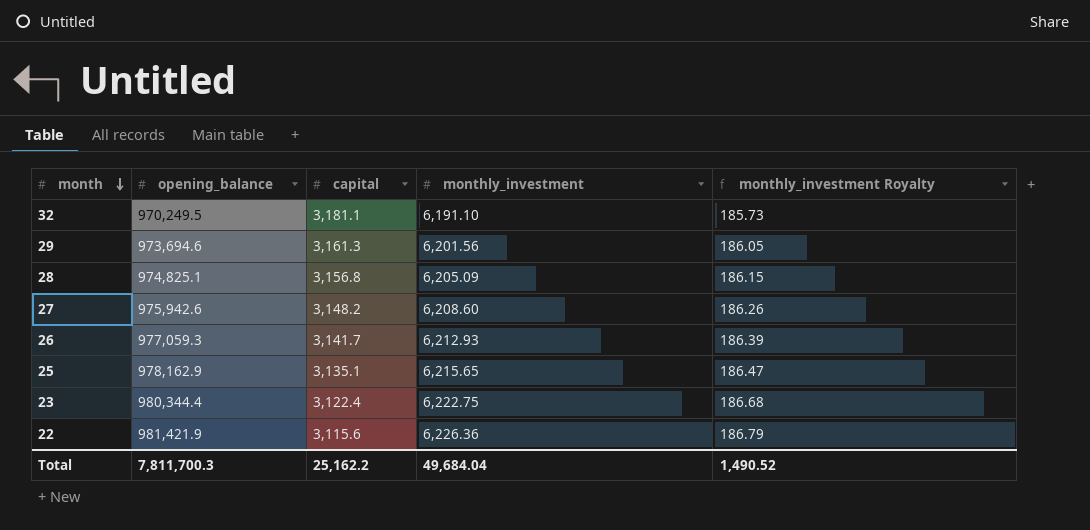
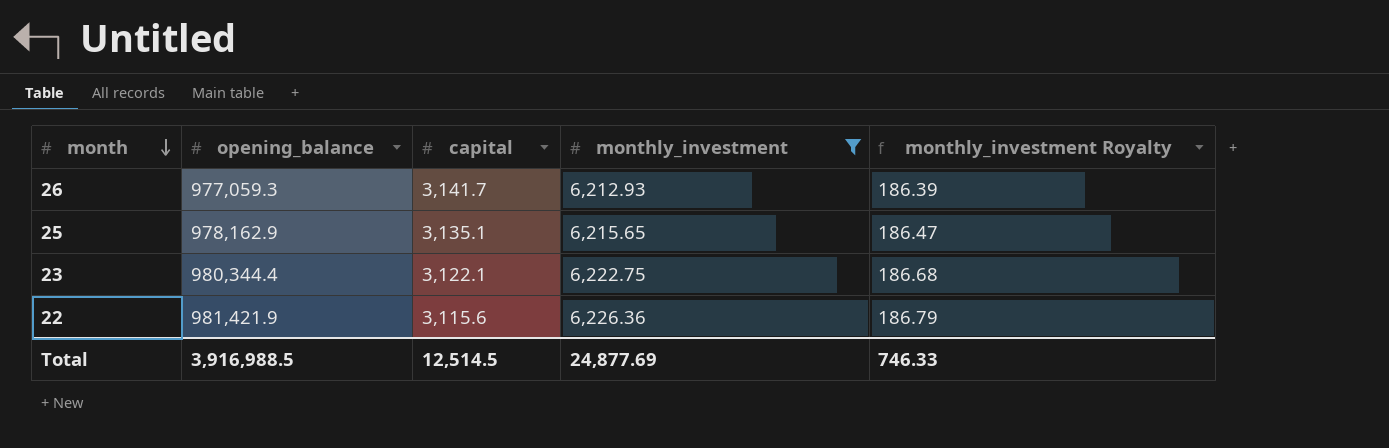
filter: none -> monthly_investment >= 6,212.93
23 | capital: 3,122.4 -> 3,122.1
Total | opening_balance: 7,811,700.3 -> 3,916,988.5
Total | capital: 25,162.2 -> 12,514.5
Total | monthly_investment: 49,684.04 -> 24,877.69
Total | monthly_investment Royalty: 1,490.52 -> 746.33

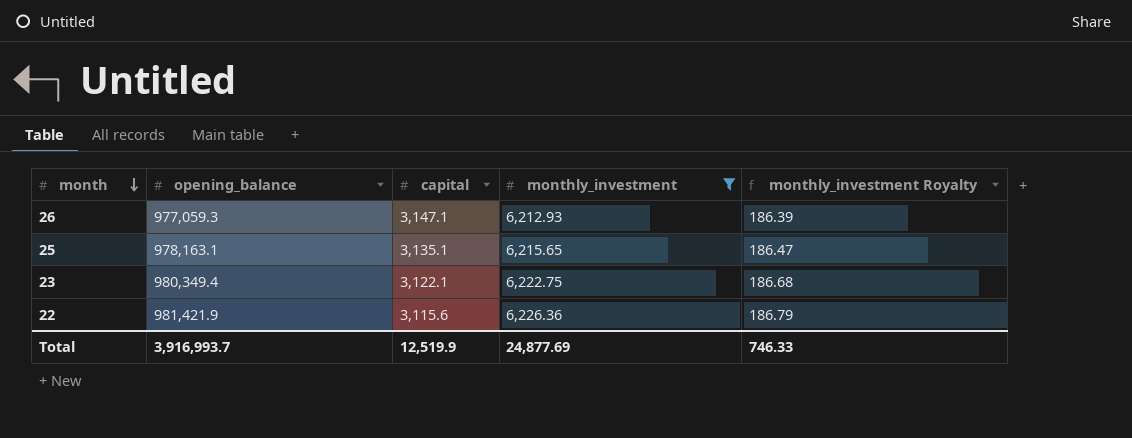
26 | capital: 3,141.7 -> 3,147.1
25 | opening_balance: 978,162.9 -> 978,163.1
23 | opening_balance: 980,344.4 -> 980,349.4
Total | opening_balance: 3,916,988.5 -> 3,916,993.7
Total | capital: 12,514.5 -> 12,519.9

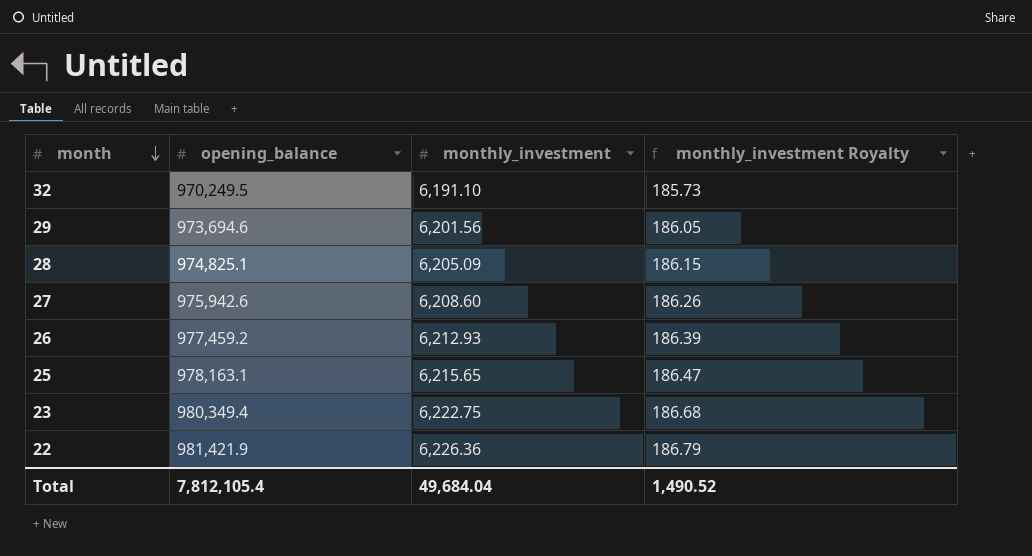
filter: monthly_investment >= 6,212.93 -> none
column capital | position: 3 -> none
26 | opening_balance: 977,059.3 -> 977,459.2
Total | opening_balance: 3,916,993.7 -> 7,812,105.4
Total | monthly_investment: 24,877.69 -> 49,684.04
Total | monthly_investment Royalty: 746.33 -> 1,490.52

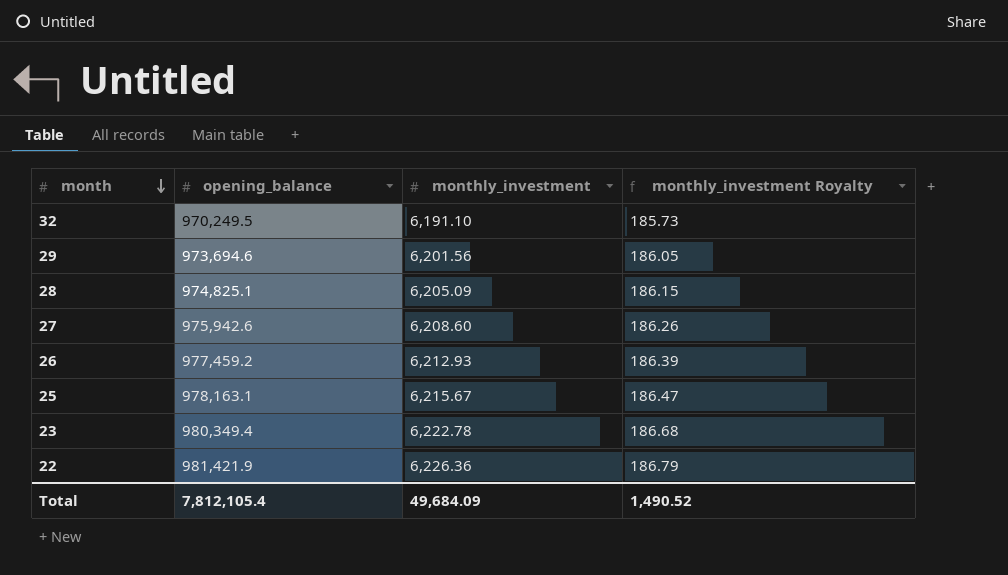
25 | monthly_investment: 6,215.65 -> 6,215.67
23 | monthly_investment: 6,222.75 -> 6,222.78
Total | monthly_investment: 49,684.04 -> 49,684.09

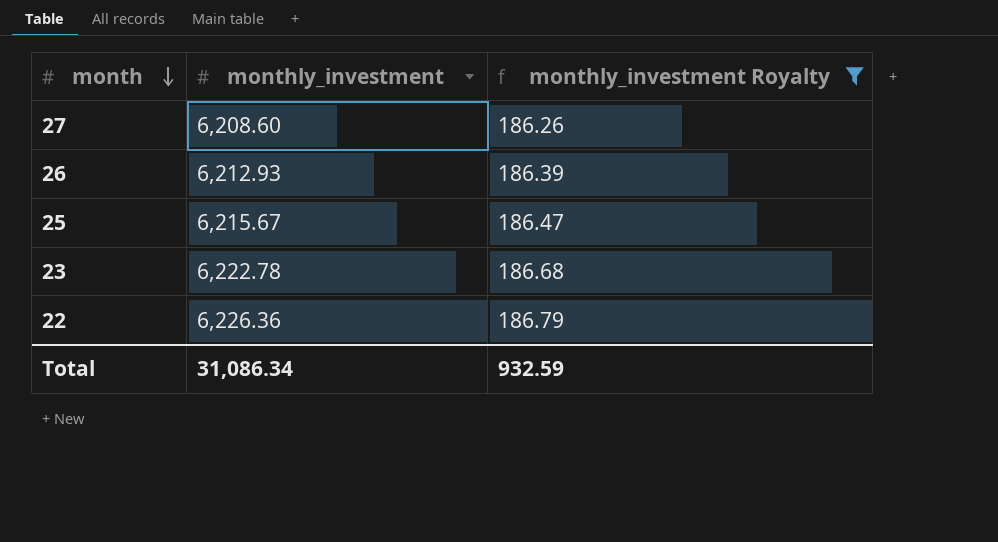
filter: none -> monthly_investment Royalty >= 186.26
column opening_balance | position: 2 -> none
Total | monthly_investment: 49,684.09 -> 31,086.34
Total | monthly_investment Royalty: 1,490.52 -> 932.59

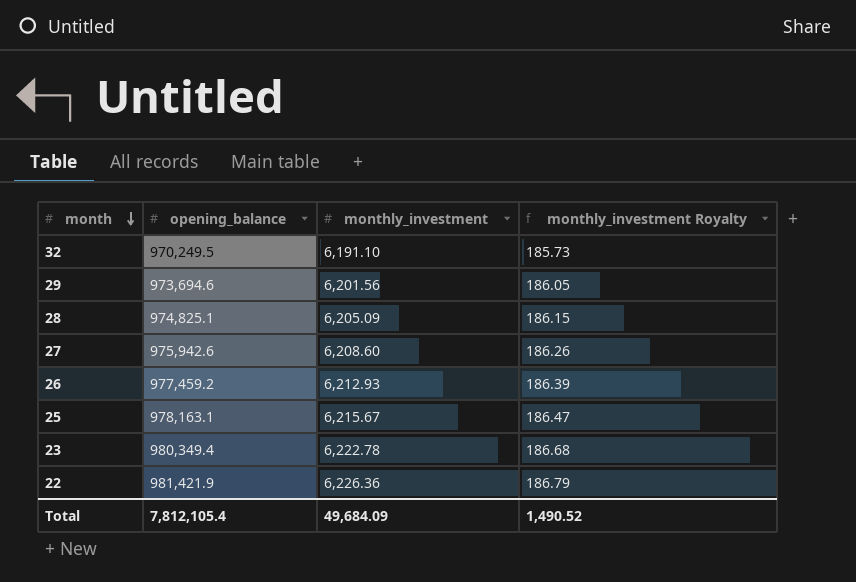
filter: monthly_investment Royalty >= 186.26 -> none
column opening_balance | position: none -> 2
Total | monthly_investment: 31,086.34 -> 49,684.09
Total | monthly_investment Royalty: 932.59 -> 1,490.52

